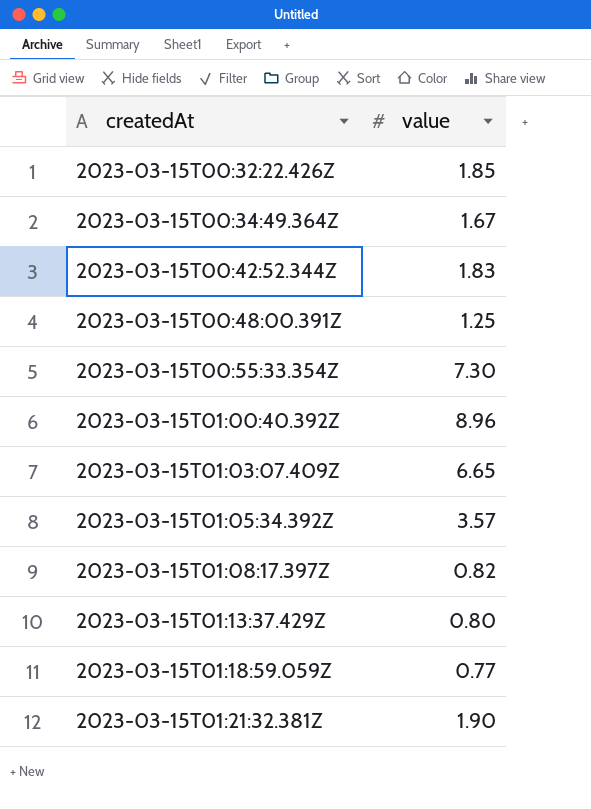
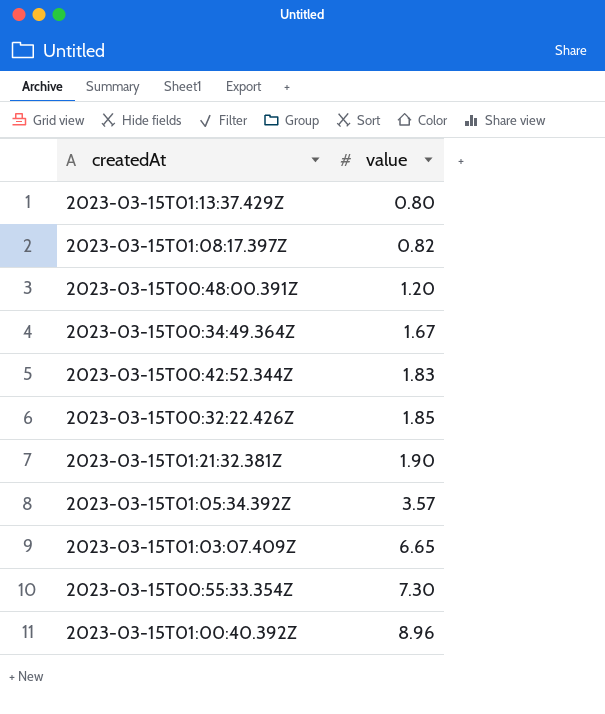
row order: createdAt ascending -> value ascending
row 2023-03-15T01:18:59.059Z: 0.77 -> none
2023-03-15T00:48:00.391Z | value: 1.25 -> 1.20

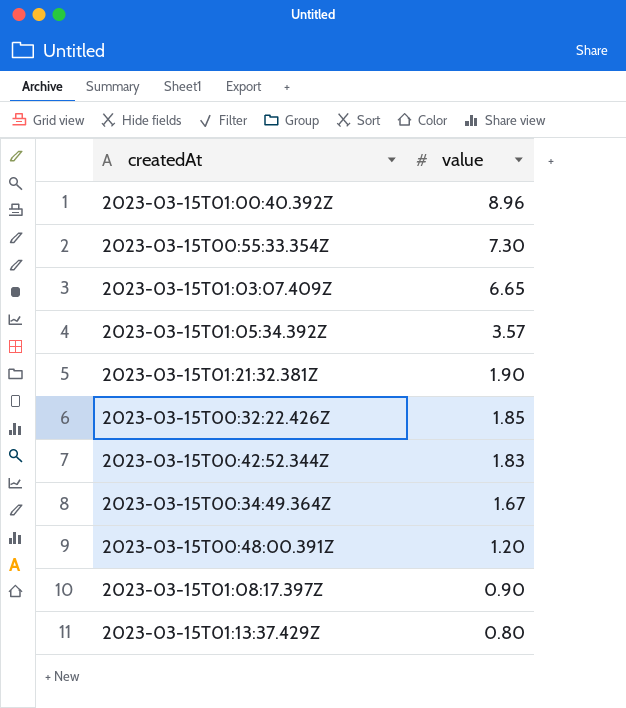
row order: value ascending -> value descending
2023-03-15T01:08:17.397Z | value: 0.82 -> 0.90

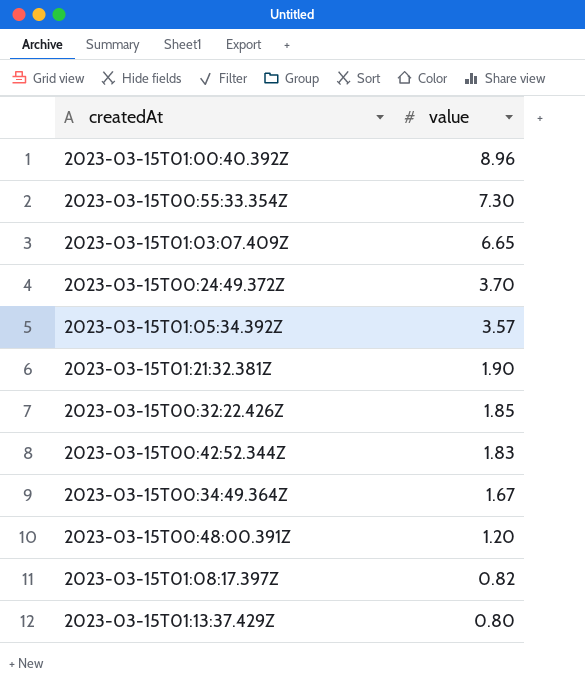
row 2023-03-15T00:24:49.372Z: none -> 3.70
2023-03-15T01:08:17.397Z | value: 0.90 -> 0.82

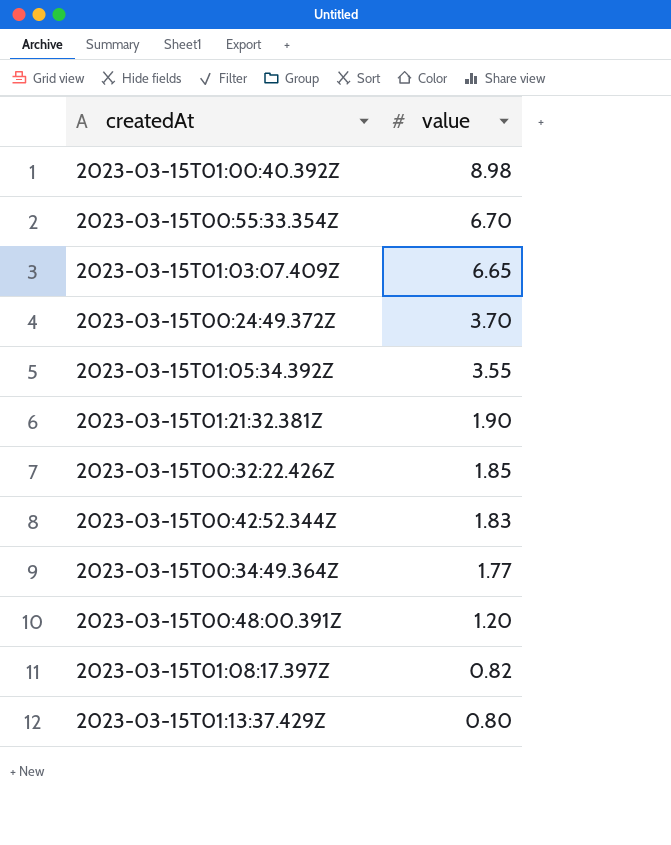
2023-03-15T01:00:40.392Z | value: 8.96 -> 8.98
2023-03-15T00:55:33.354Z | value: 7.30 -> 6.70
2023-03-15T01:05:34.392Z | value: 3.57 -> 3.55
2023-03-15T00:34:49.364Z | value: 1.67 -> 1.77

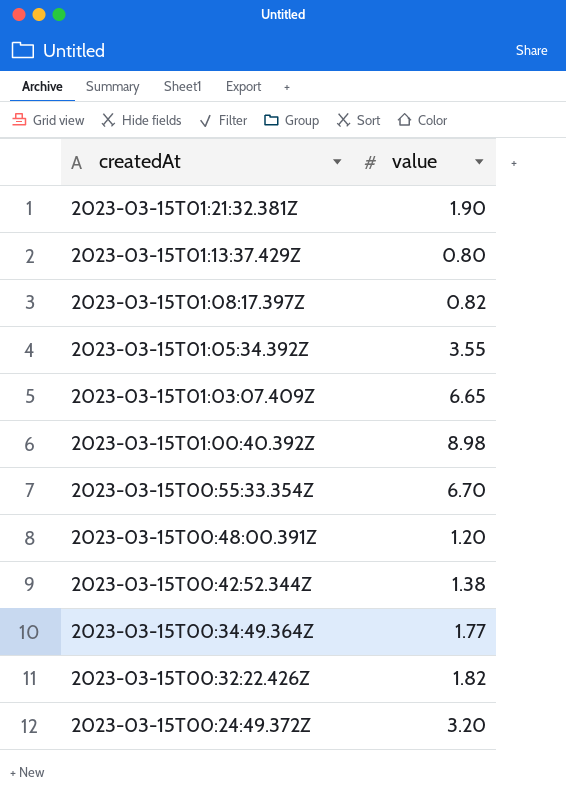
row order: value descending -> createdAt descending
2023-03-15T00:42:52.344Z | value: 1.83 -> 1.38
2023-03-15T00:32:22.426Z | value: 1.85 -> 1.82
2023-03-15T00:24:49.372Z | value: 3.70 -> 3.20

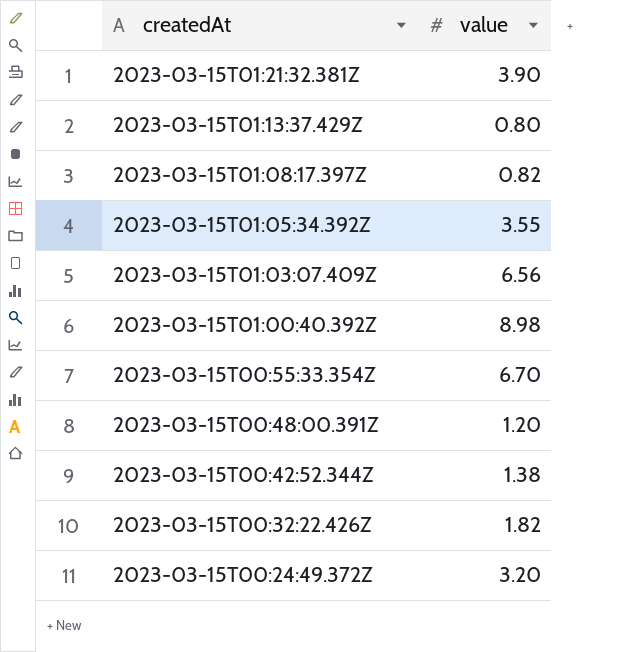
row 2023-03-15T00:34:49.364Z: 1.77 -> none
2023-03-15T01:21:32.381Z | value: 1.90 -> 3.90
2023-03-15T01:03:07.409Z | value: 6.65 -> 6.56

